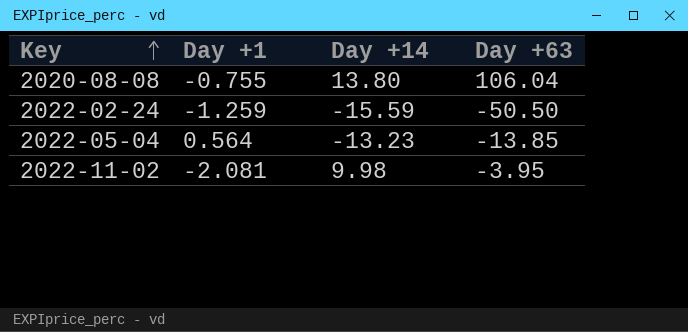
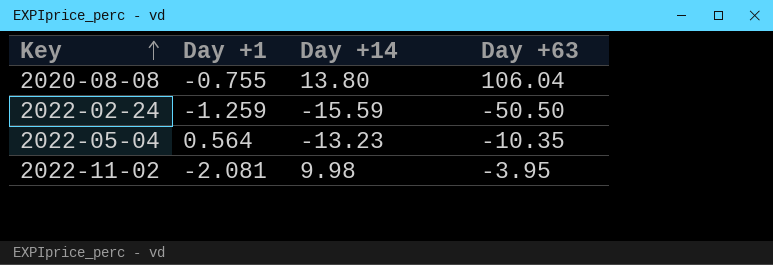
2022-05-04 | Day +63: -13.85 -> -10.35

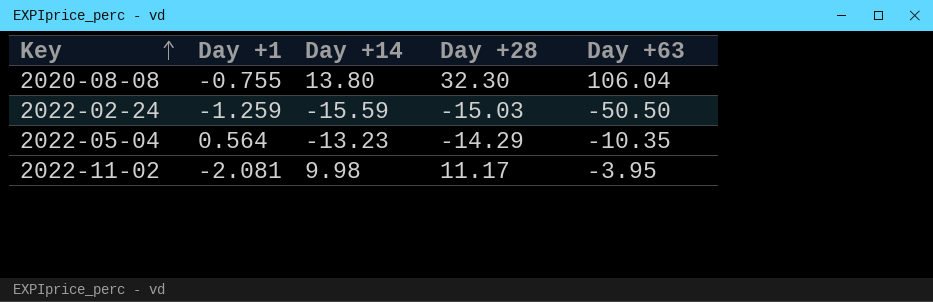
column Day +28 | position: none -> 4

